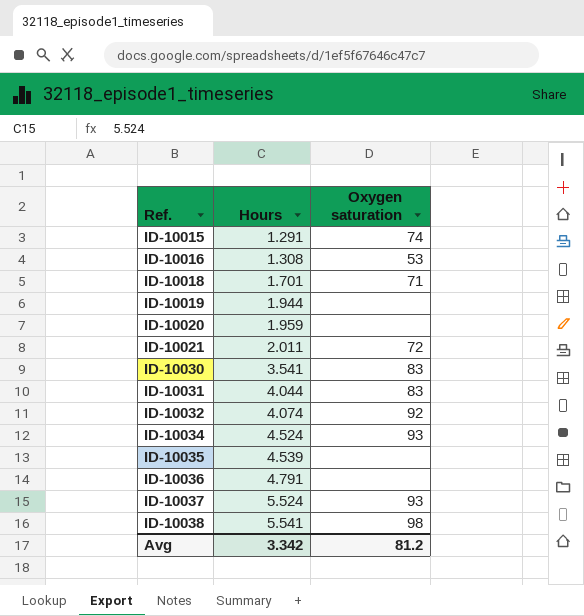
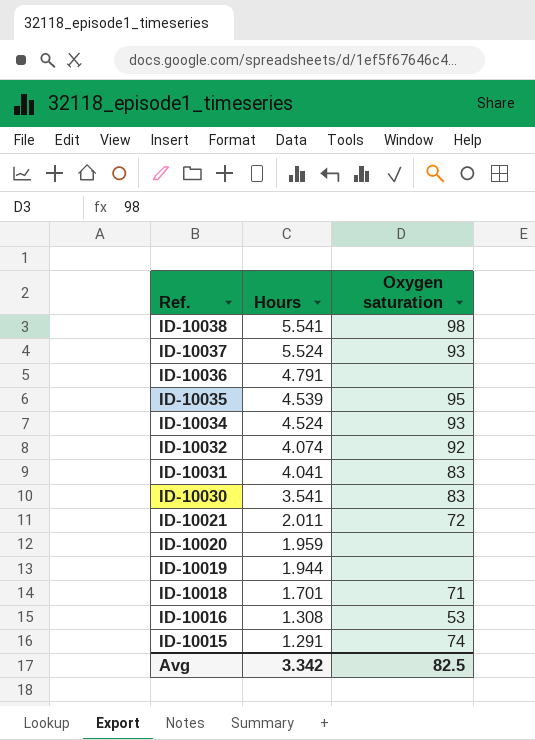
row order: Ref. ascending -> Ref. descending
ID-10035 | Oxygen saturation: none -> 95
ID-10031 | Hours: 4.044 -> 4.041
Avg | Oxygen saturation: 81.2 -> 82.5

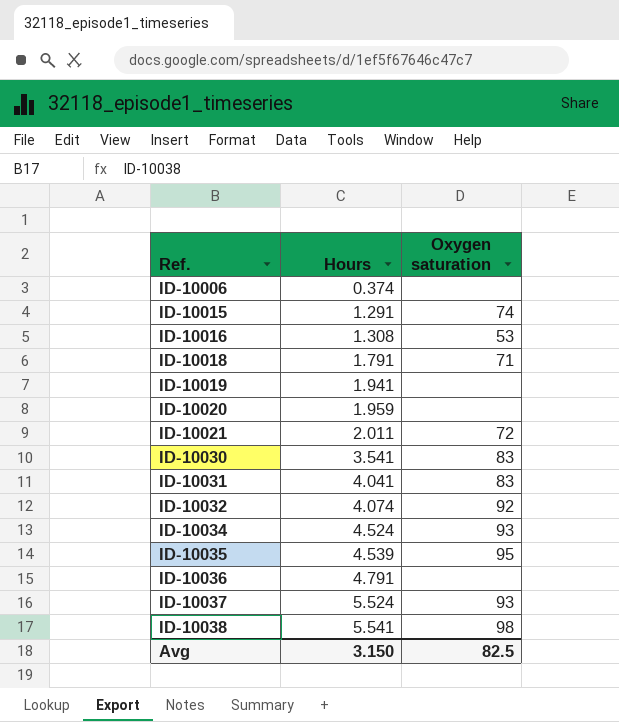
row order: Ref. descending -> Ref. ascending
row ID-10006: none -> 0.374 | none
ID-10018 | Hours: 1.701 -> 1.791
ID-10019 | Hours: 1.944 -> 1.941
Avg | Hours: 3.342 -> 3.150

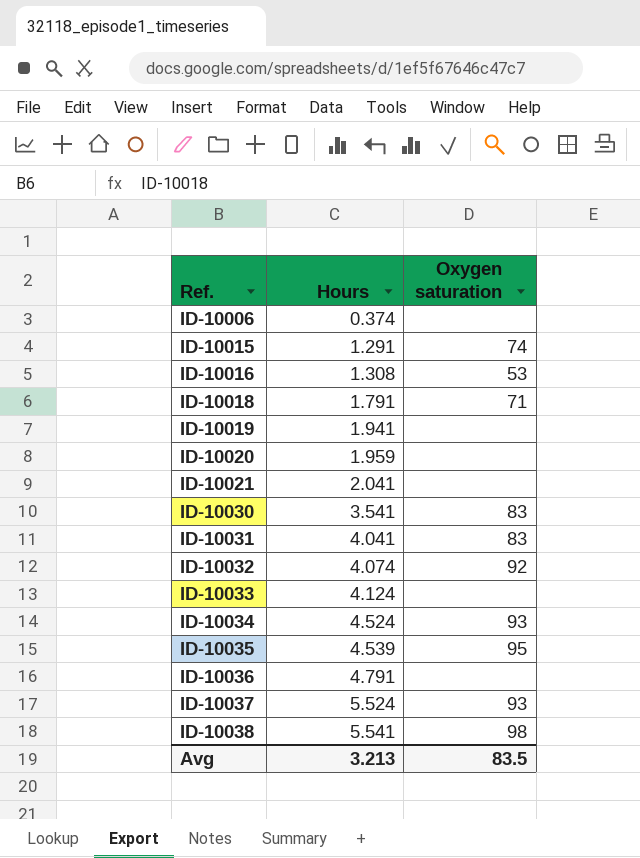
ID-10021 | Hours: 2.011 -> 2.041
ID-10021 | Oxygen saturation: 72 -> none
row ID-10033: none -> 4.124 | none
Avg | Hours: 3.150 -> 3.213
Avg | Oxygen saturation: 82.5 -> 83.5

